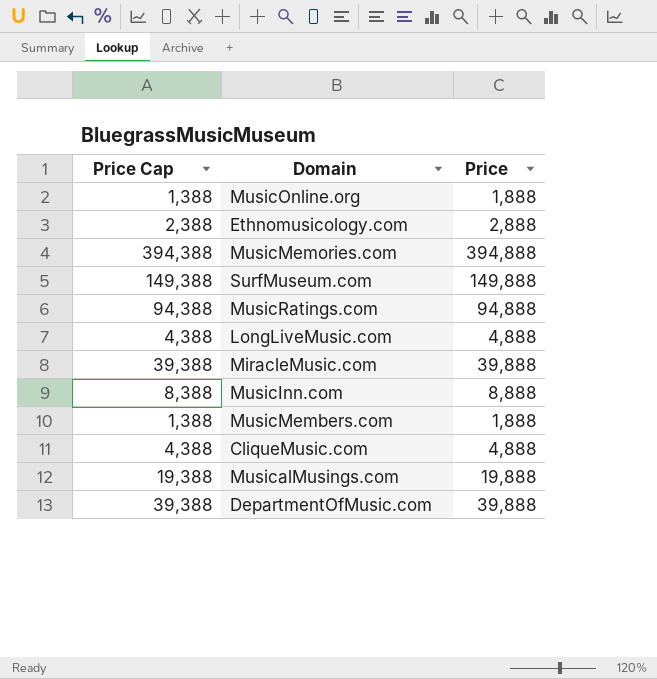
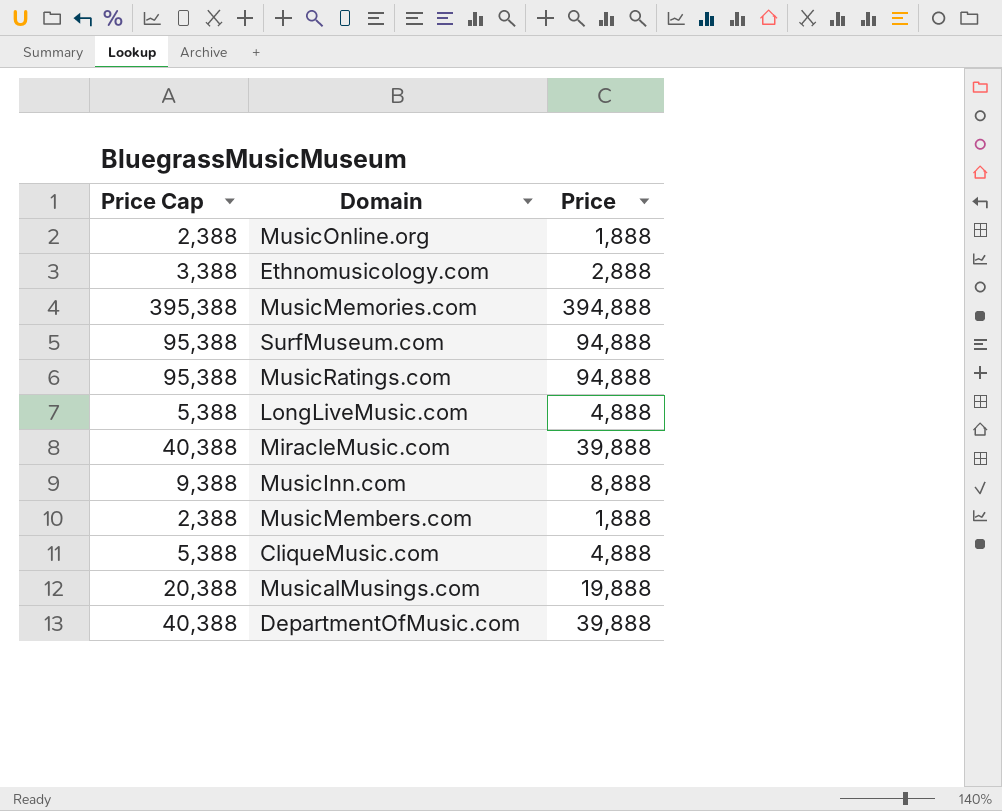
column Price Cap | formula: [Price] - 500 -> [Price] + 500
SurfMuseum.com | Price: 149,888 -> 94,888

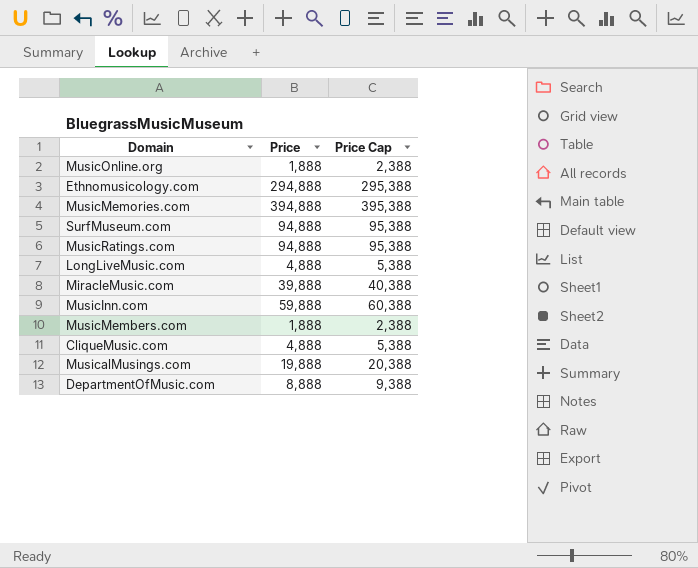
column Price Cap | position: 1 -> 3
Ethnomusicology.com | Price: 2,888 -> 294,888
Ethnomusicology.com | Price Cap: 3,388 -> 295,388
MusicInn.com | Price: 8,888 -> 59,888
MusicInn.com | Price Cap: 9,388 -> 60,388
DepartmentOfMusic.com | Price: 39,888 -> 8,888
DepartmentOfMusic.com | Price Cap: 40,388 -> 9,388

